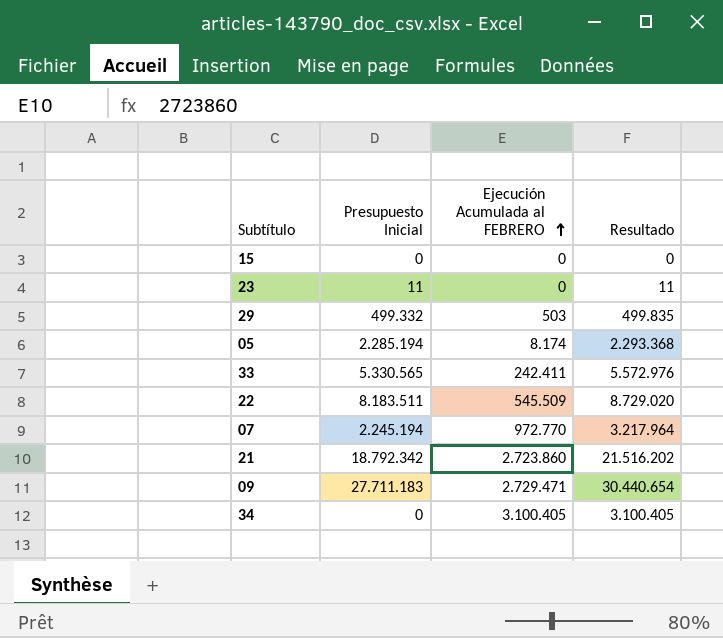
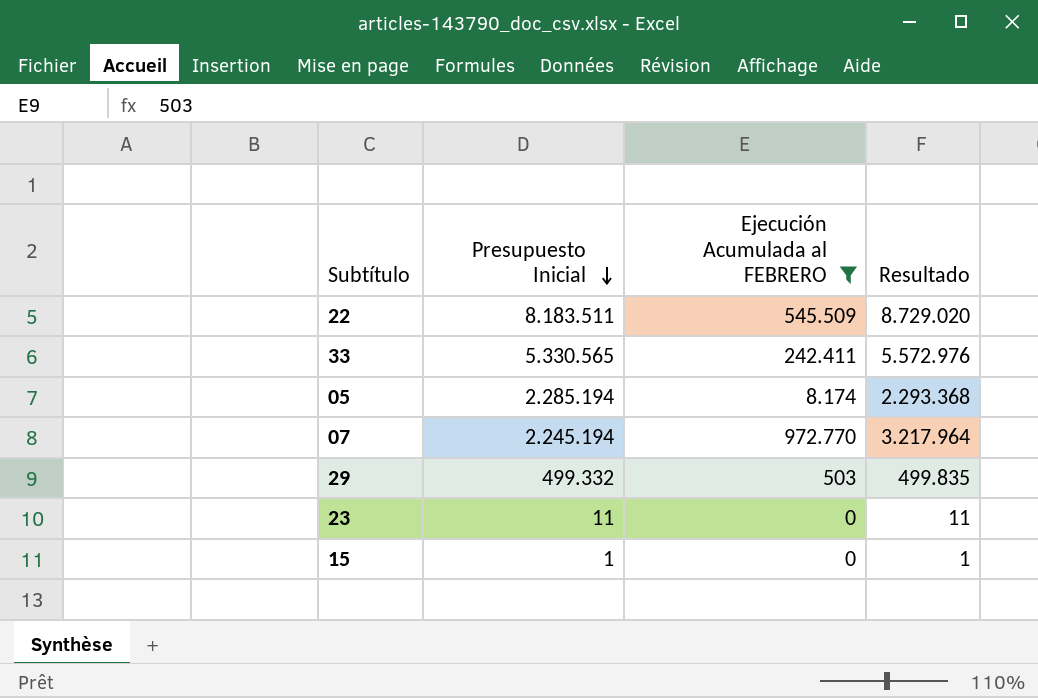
filter: none -> Ejecución Acumulada al FEBRERO <= 972.770
row order: Ejecución Acumulada al FEBRERO ascending -> Presupuesto Inicial descending
15 | Presupuesto Inicial: 0 -> 1
15 | Resultado: 0 -> 1

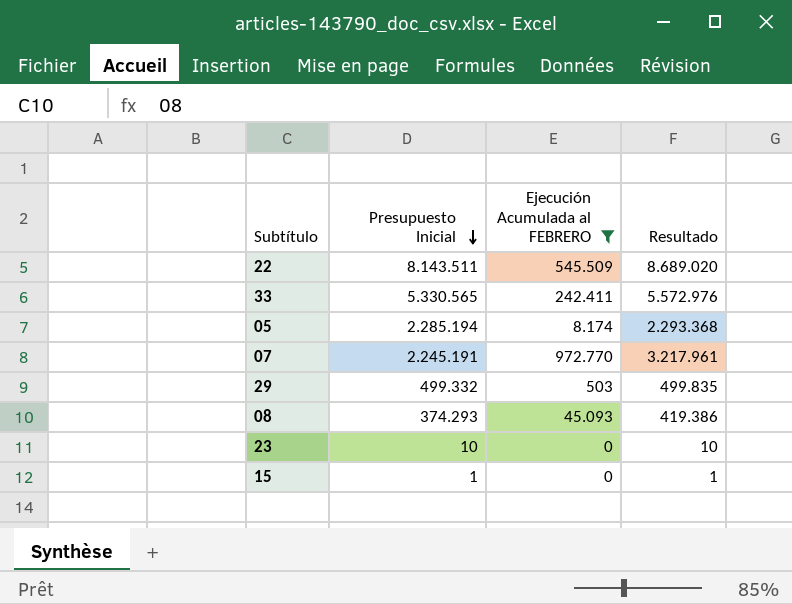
22 | Presupuesto Inicial: 8.183.511 -> 8.143.511
22 | Resultado: 8.729.020 -> 8.689.020
07 | Presupuesto Inicial: 2.245.194 -> 2.245.191
07 | Resultado: 3.217.964 -> 3.217.961
row 08: none -> 374.293 | 45.093 | 419.386
23 | Presupuesto Inicial: 11 -> 10
23 | Resultado: 11 -> 10

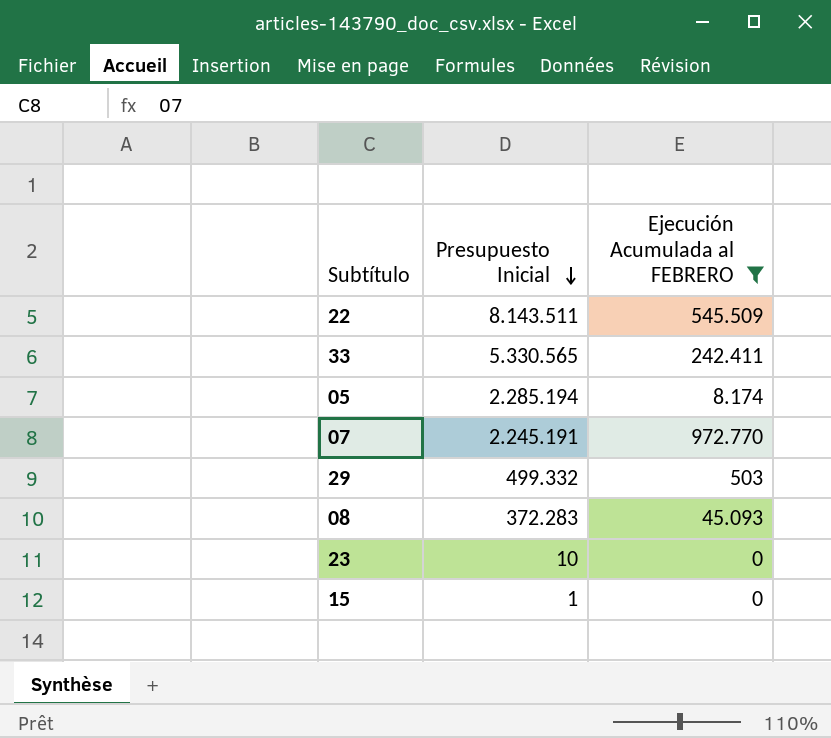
column Resultado | formula: [Presupuesto Inicial] + [Ejecución Acumulada al FEBRERO] -> none
08 | Presupuesto Inicial: 374.293 -> 372.283

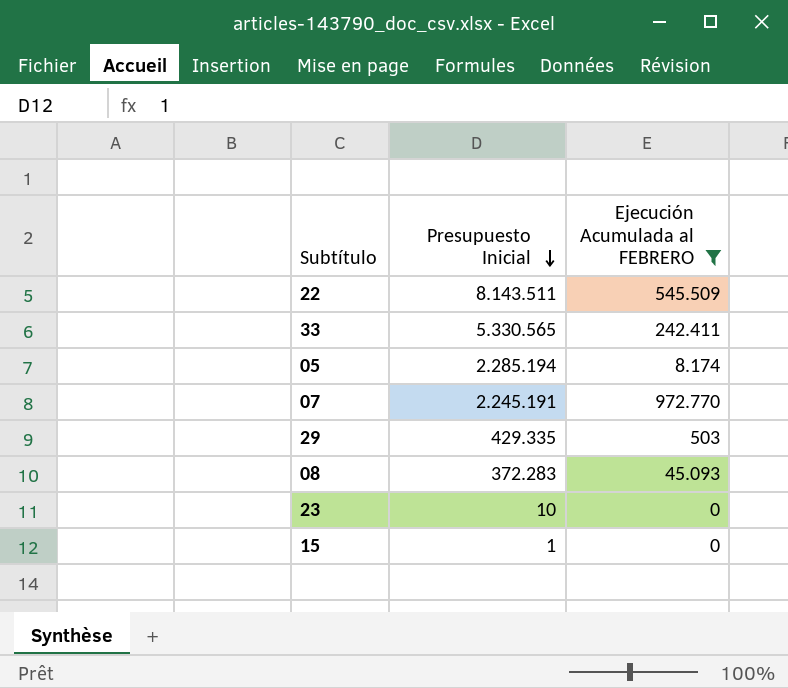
29 | Presupuesto Inicial: 499.332 -> 429.335

